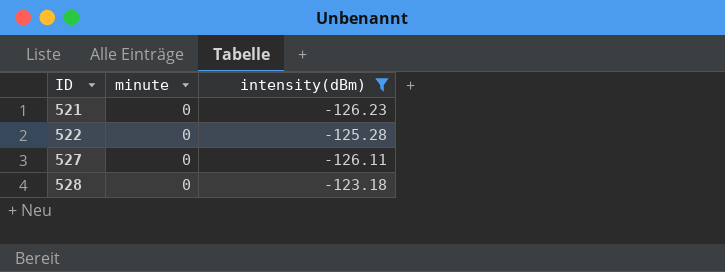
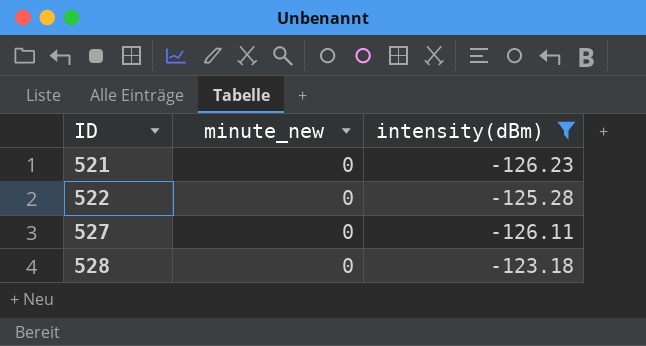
column name: minute -> minute_new

